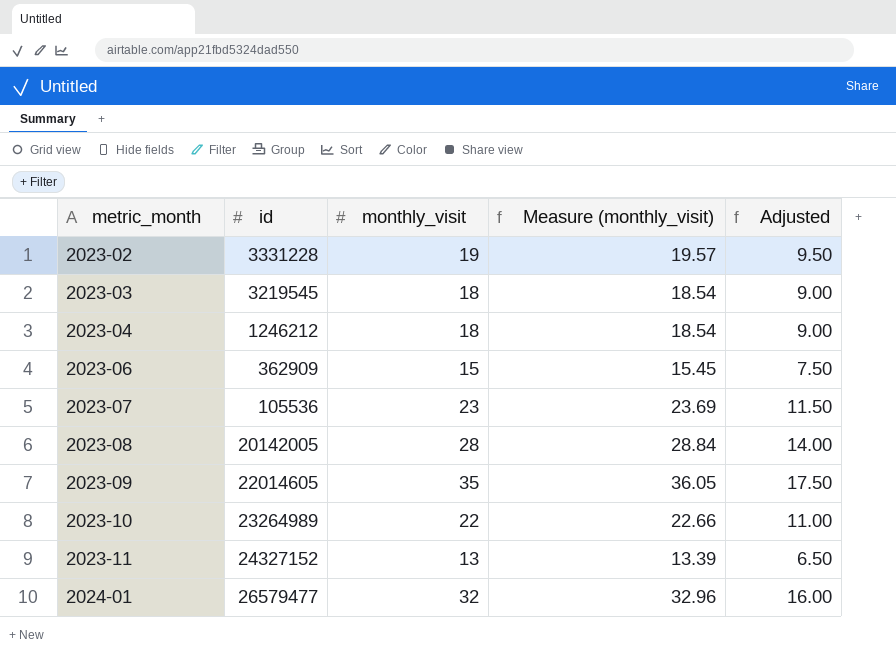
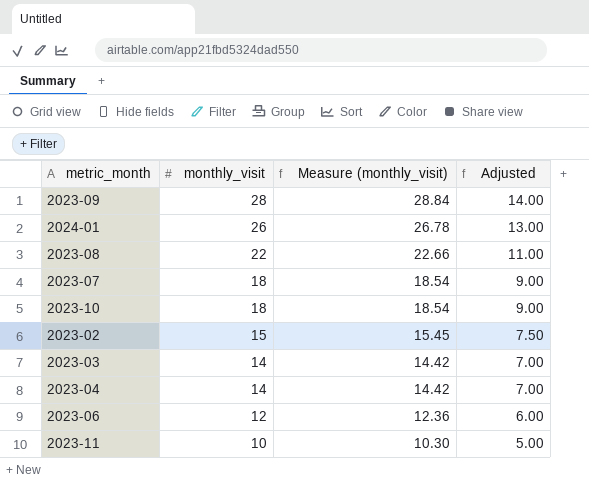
row order: metric_month ascending -> monthly_visit descending
column id | position: 2 -> none
2023-09 | monthly_visit: 35 -> 28
2023-09 | Measure (monthly_visit): 36.05 -> 28.84
2023-09 | Adjusted: 17.50 -> 14.00
2024-01 | monthly_visit: 32 -> 26
2024-01 | Measure (monthly_visit): 32.96 -> 26.78
2024-01 | Adjusted: 16.00 -> 13.00
2023-08 | monthly_visit: 28 -> 22
2023-08 | Measure (monthly_visit): 28.84 -> 22.66
2023-08 | Adjusted: 14.00 -> 11.00
2023-07 | monthly_visit: 23 -> 18
2023-07 | Measure (monthly_visit): 23.69 -> 18.54
2023-07 | Adjusted: 11.50 -> 9.00
2023-10 | monthly_visit: 22 -> 18
2023-10 | Measure (monthly_visit): 22.66 -> 18.54
2023-10 | Adjusted: 11.00 -> 9.00
2023-02 | monthly_visit: 19 -> 15
2023-02 | Measure (monthly_visit): 19.57 -> 15.45
2023-02 | Adjusted: 9.50 -> 7.50
2023-03 | monthly_visit: 18 -> 14
2023-03 | Measure (monthly_visit): 18.54 -> 14.42
2023-03 | Adjusted: 9.00 -> 7.00
2023-04 | monthly_visit: 18 -> 14
2023-04 | Measure (monthly_visit): 18.54 -> 14.42
2023-04 | Adjusted: 9.00 -> 7.00
2023-06 | monthly_visit: 15 -> 12
2023-06 | Measure (monthly_visit): 15.45 -> 12.36
2023-06 | Adjusted: 7.50 -> 6.00
2023-11 | monthly_visit: 13 -> 10
2023-11 | Measure (monthly_visit): 13.39 -> 10.30
2023-11 | Adjusted: 6.50 -> 5.00

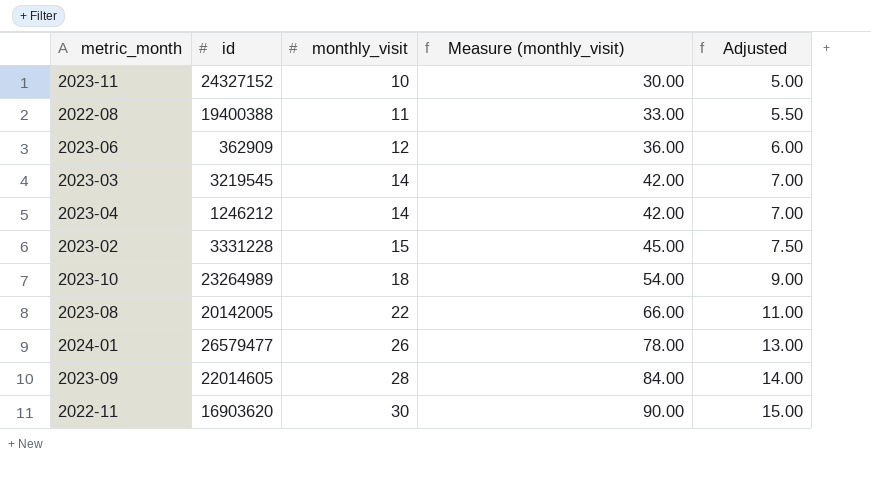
row order: monthly_visit descending -> monthly_visit ascending
column id | position: none -> 2
column Measure (monthly_visit) | formula: [monthly_visit] * 1.03 -> [monthly_visit] * 3
row 2023-07: 18 | 18.54 | 9.00 -> none
row 2022-08: none -> 19400388 | 11 | 33.00 | 5.50
row 2022-11: none -> 16903620 | 30 | 90.00 | 15.00

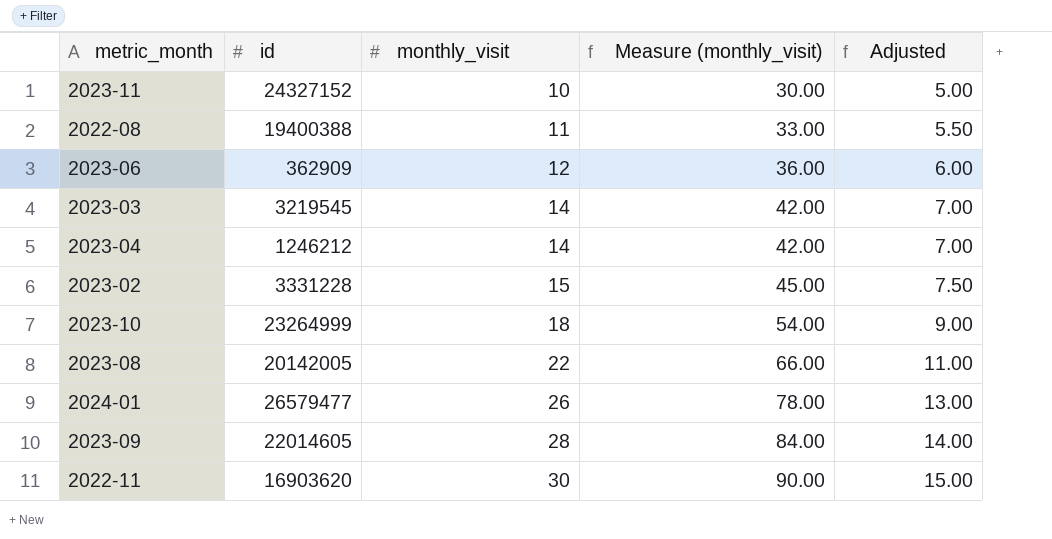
2023-10 | id: 23264989 -> 23264999

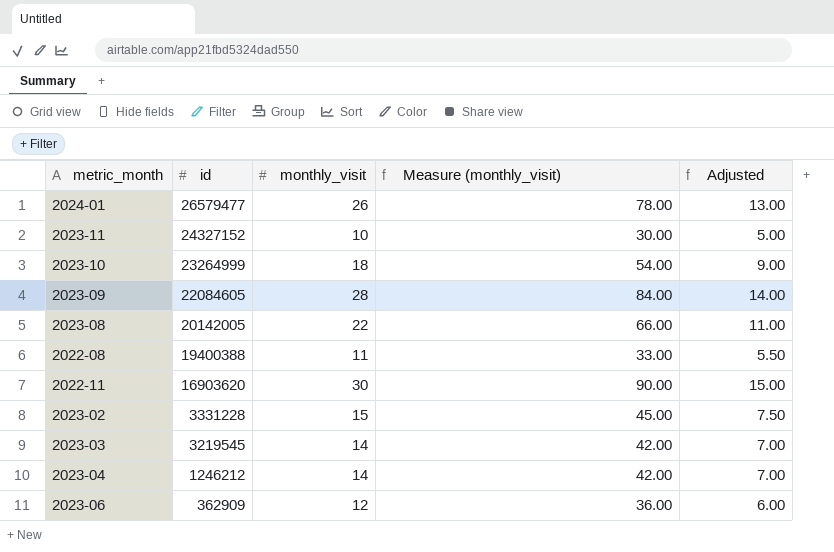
row order: monthly_visit ascending -> id descending
2023-09 | id: 22014605 -> 22084605

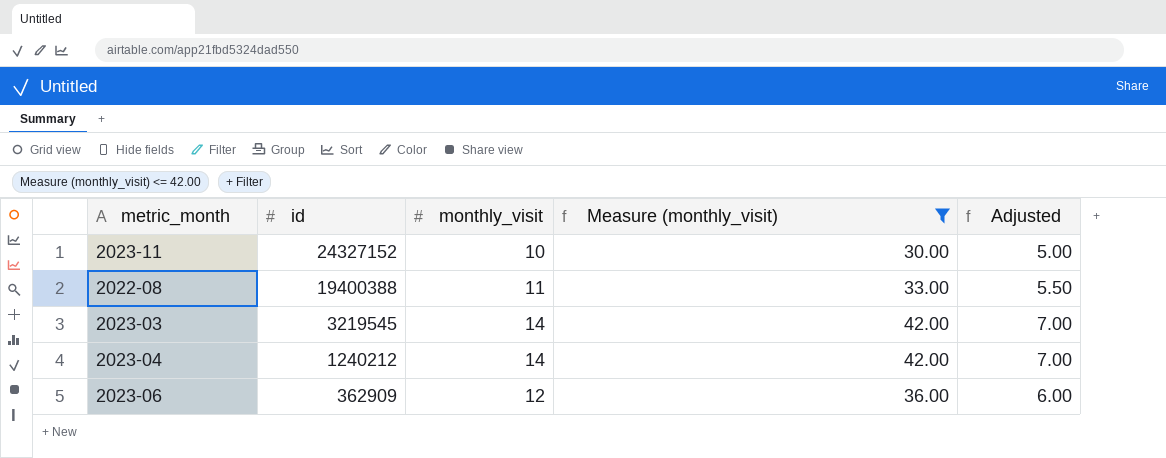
filter: none -> Measure (monthly_visit) <= 42.00
2023-04 | id: 1246212 -> 1240212

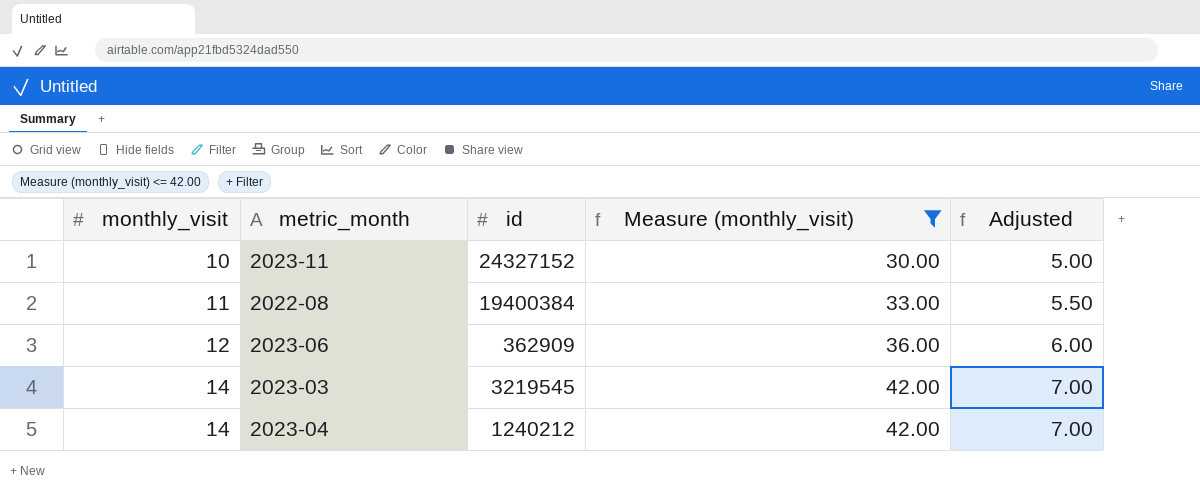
row order: id descending -> monthly_visit ascending
column monthly_visit | position: 3 -> 1
2022-08 | id: 19400388 -> 19400384

